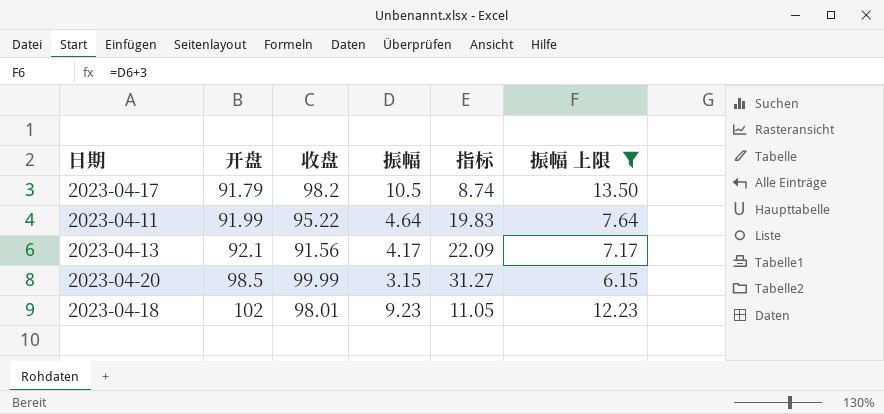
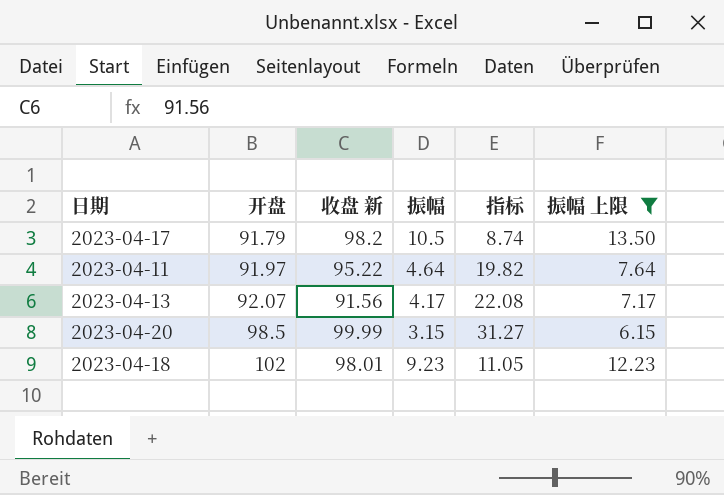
column name: 收盘 -> 收盘 新
2023-04-11 | 开盘: 91.99 -> 91.97
2023-04-11 | 指标: 19.83 -> 19.82
2023-04-13 | 开盘: 92.1 -> 92.07
2023-04-13 | 指标: 22.09 -> 22.08

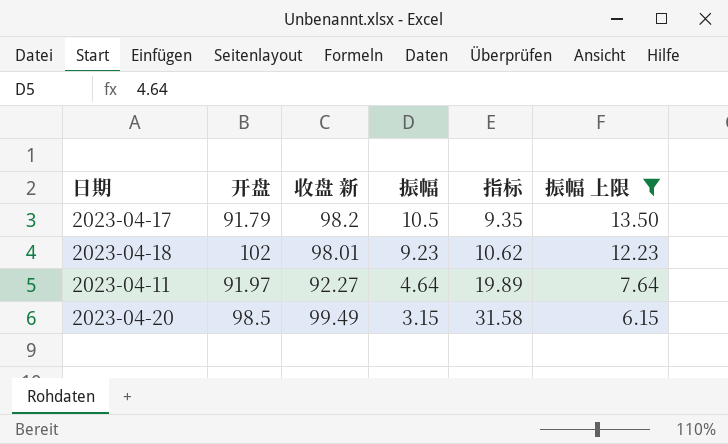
row order: 开盘 ascending -> 振幅 descending
column 指标 | formula: [开盘] / [振幅] -> [收盘 新] / [振幅]
row 2023-04-13: 92.07 | 91.56 | 4.17 | 22.08 | 7.17 -> none
2023-04-11 | 收盘 新: 95.22 -> 92.27
2023-04-20 | 收盘 新: 99.99 -> 99.49

